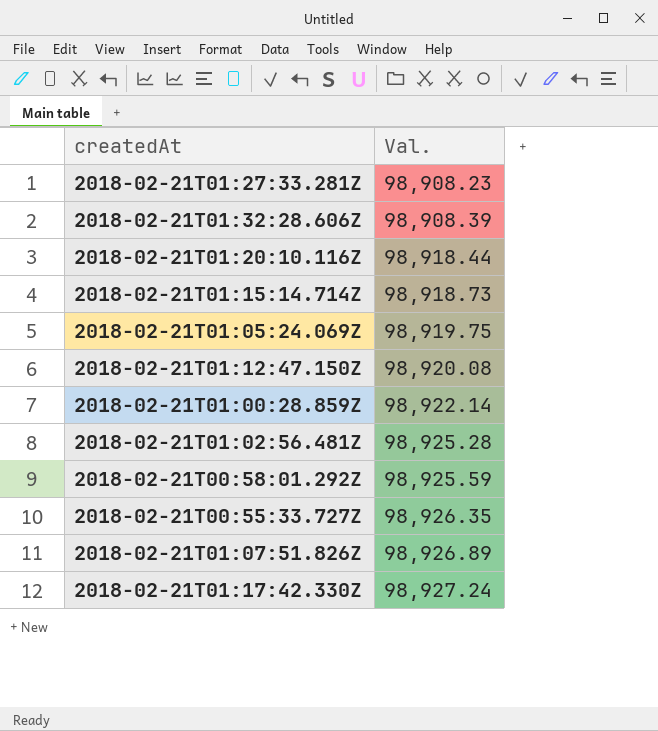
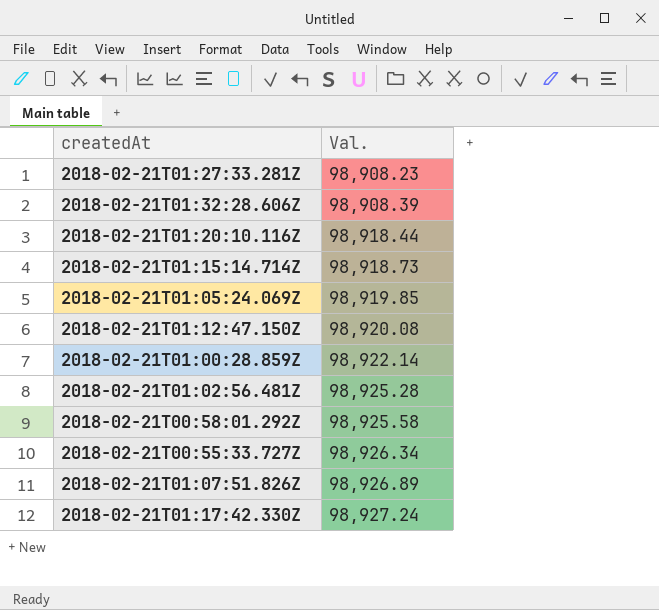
2018-02-21T01:05:24.069Z | Val.: 98,919.75 -> 98,919.85
2018-02-21T00:58:01.292Z | Val.: 98,925.59 -> 98,925.58
2018-02-21T00:55:33.727Z | Val.: 98,926.35 -> 98,926.34

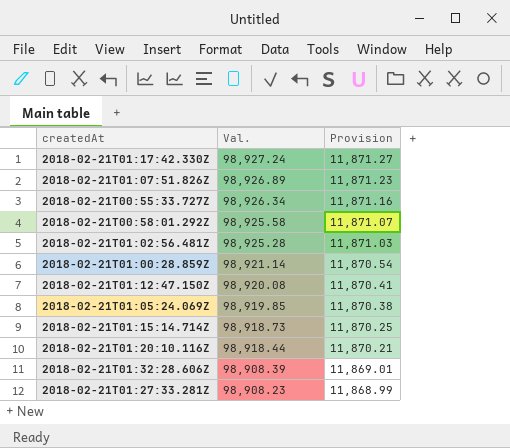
row order: Val. ascending -> Val. descending
column Provision | formula: none -> [Val.] * 0.12
2018-02-21T01:00:28.859Z | Val.: 98,922.14 -> 98,921.14

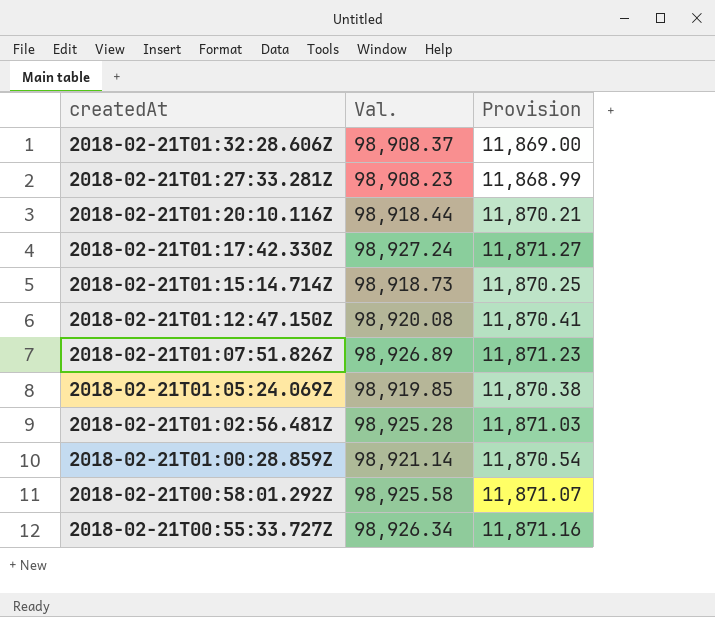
row order: Val. descending -> createdAt descending
2018-02-21T01:32:28.606Z | Val.: 98,908.39 -> 98,908.37
2018-02-21T01:32:28.606Z | Provision: 11,869.01 -> 11,869.00

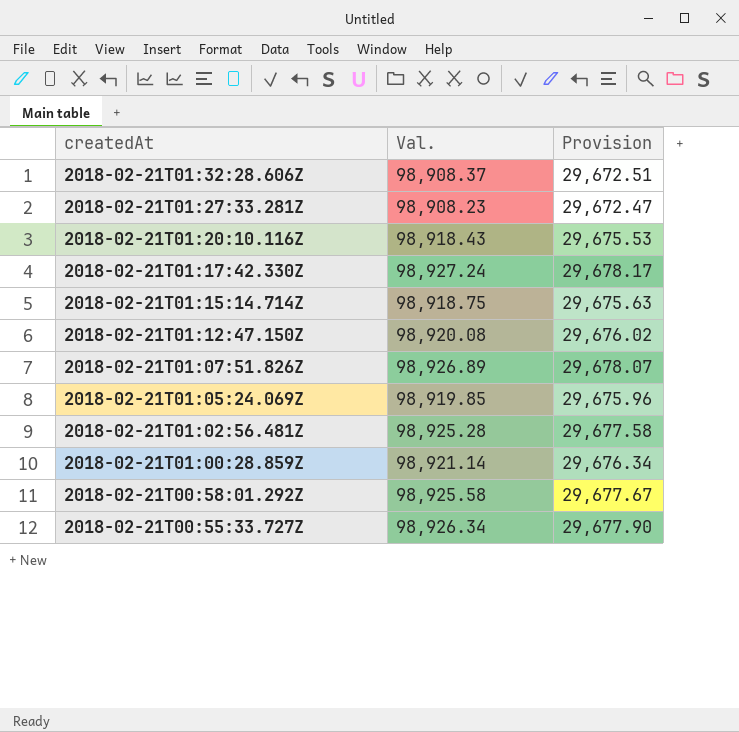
column Provision | formula: [Val.] * 0.12 -> [Val.] * 0.3
2018-02-21T01:20:10.116Z | Val.: 98,918.44 -> 98,918.43
2018-02-21T01:15:14.714Z | Val.: 98,918.73 -> 98,918.75

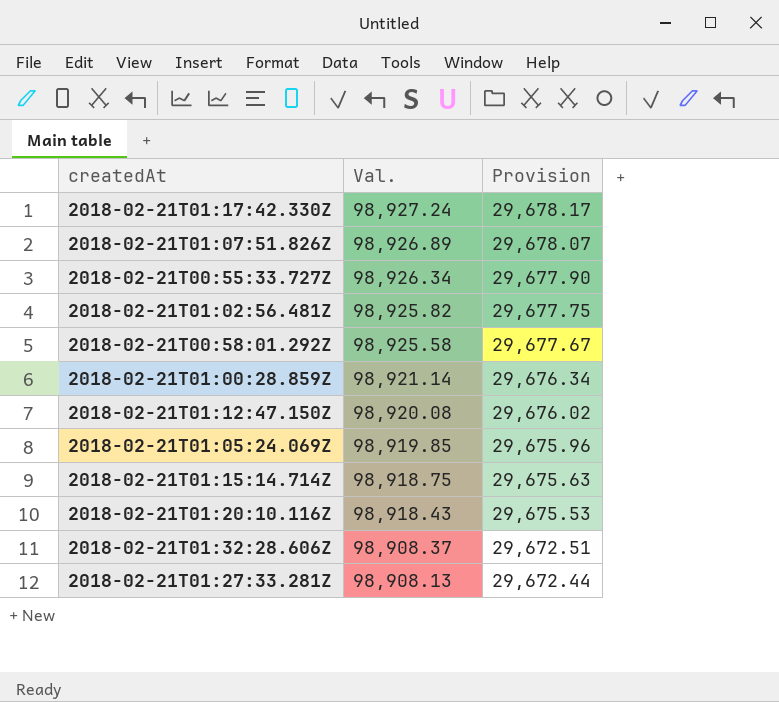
row order: createdAt descending -> Val. descending
2018-02-21T01:02:56.481Z | Val.: 98,925.28 -> 98,925.82
2018-02-21T01:02:56.481Z | Provision: 29,677.58 -> 29,677.75
2018-02-21T01:27:33.281Z | Val.: 98,908.23 -> 98,908.13
2018-02-21T01:27:33.281Z | Provision: 29,672.47 -> 29,672.44

